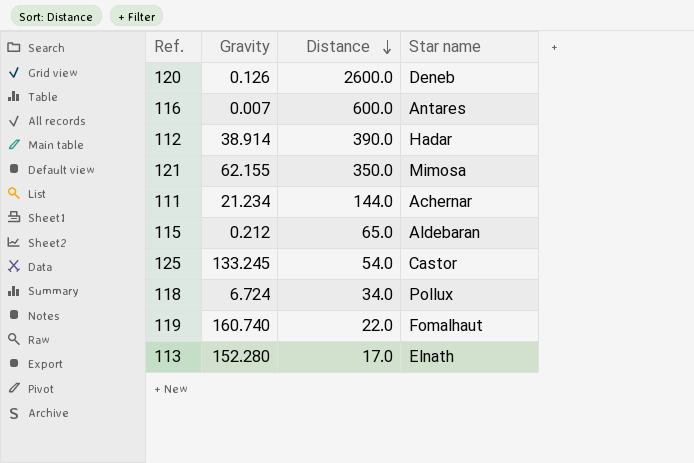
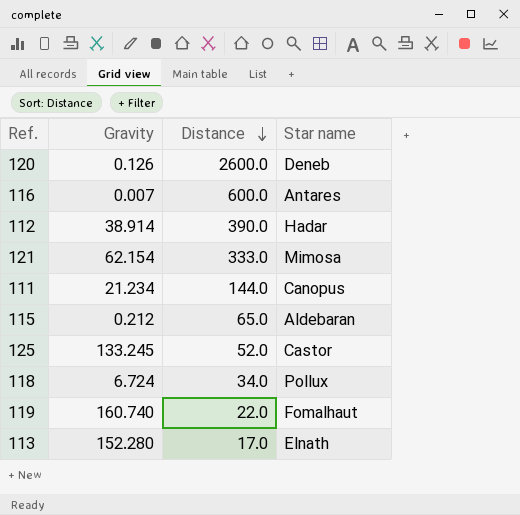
121 | Gravity: 62.155 -> 62.154
121 | Distance: 350.0 -> 333.0
111 | Star name: Achernar -> Canopus
125 | Distance: 54.0 -> 52.0

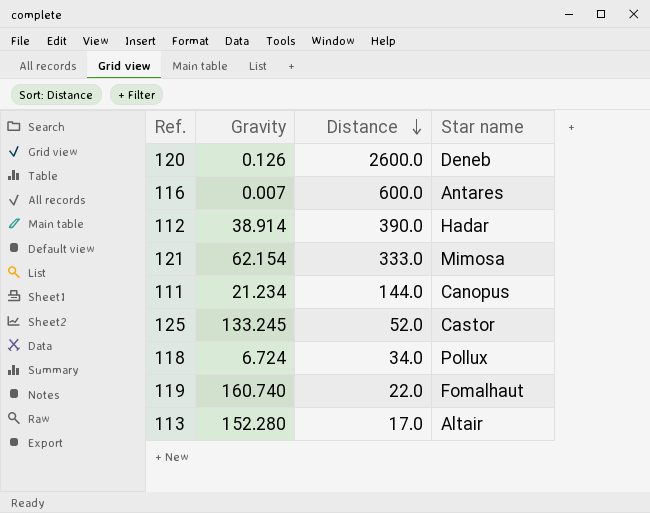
row 115: 0.212 | 65.0 | Aldebaran -> none
113 | Star name: Elnath -> Altair

